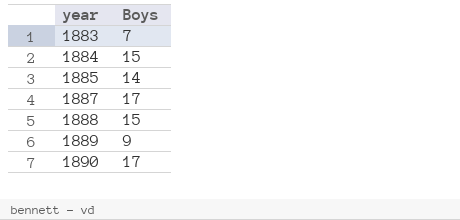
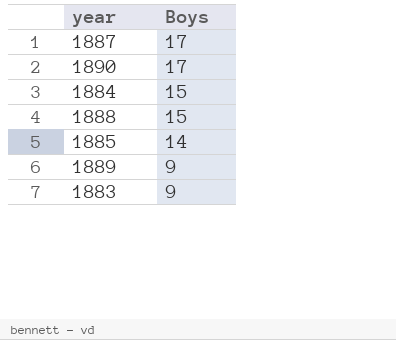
row order: year ascending -> Boys descending
1883 | Boys: 7 -> 9

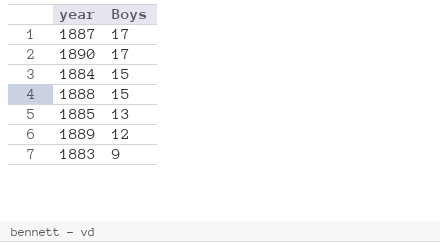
1885 | Boys: 14 -> 13
1889 | Boys: 9 -> 12

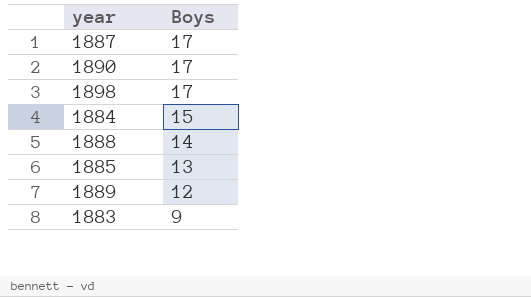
row 1898: none -> 17
1888 | Boys: 15 -> 14

